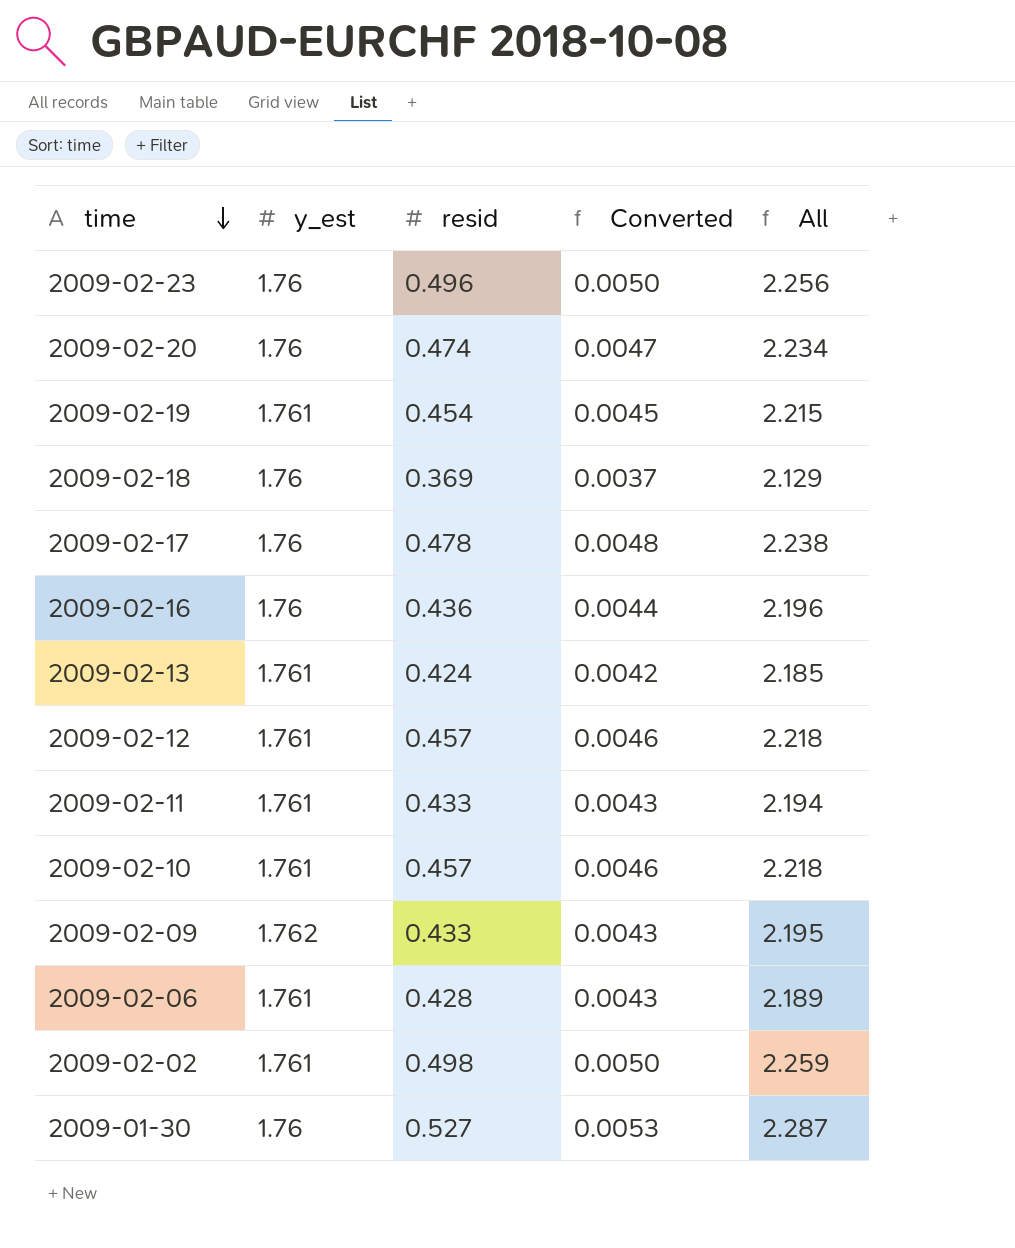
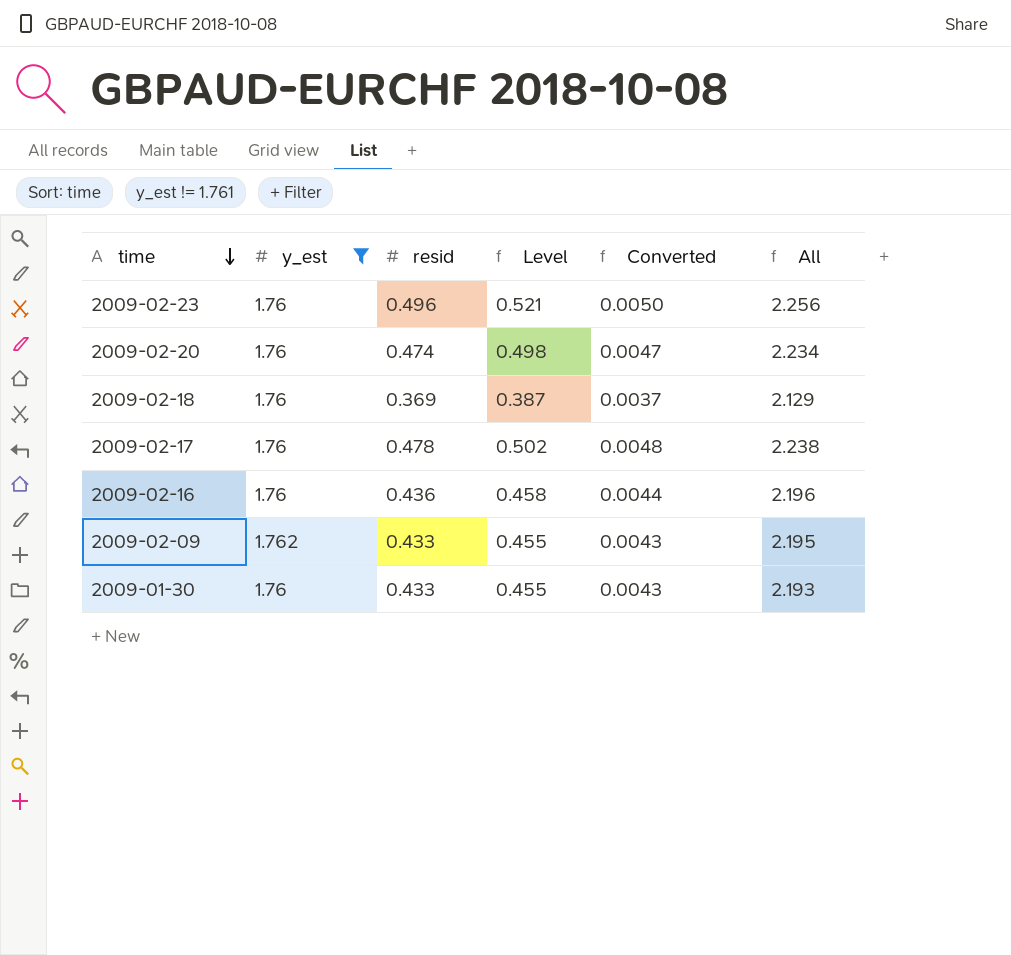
filter: none -> y_est != 1.761
column Level | formula: none -> [resid] * 1.05
2009-01-30 | resid: 0.527 -> 0.433
2009-01-30 | Converted: 0.0053 -> 0.0043
2009-01-30 | All: 2.287 -> 2.193

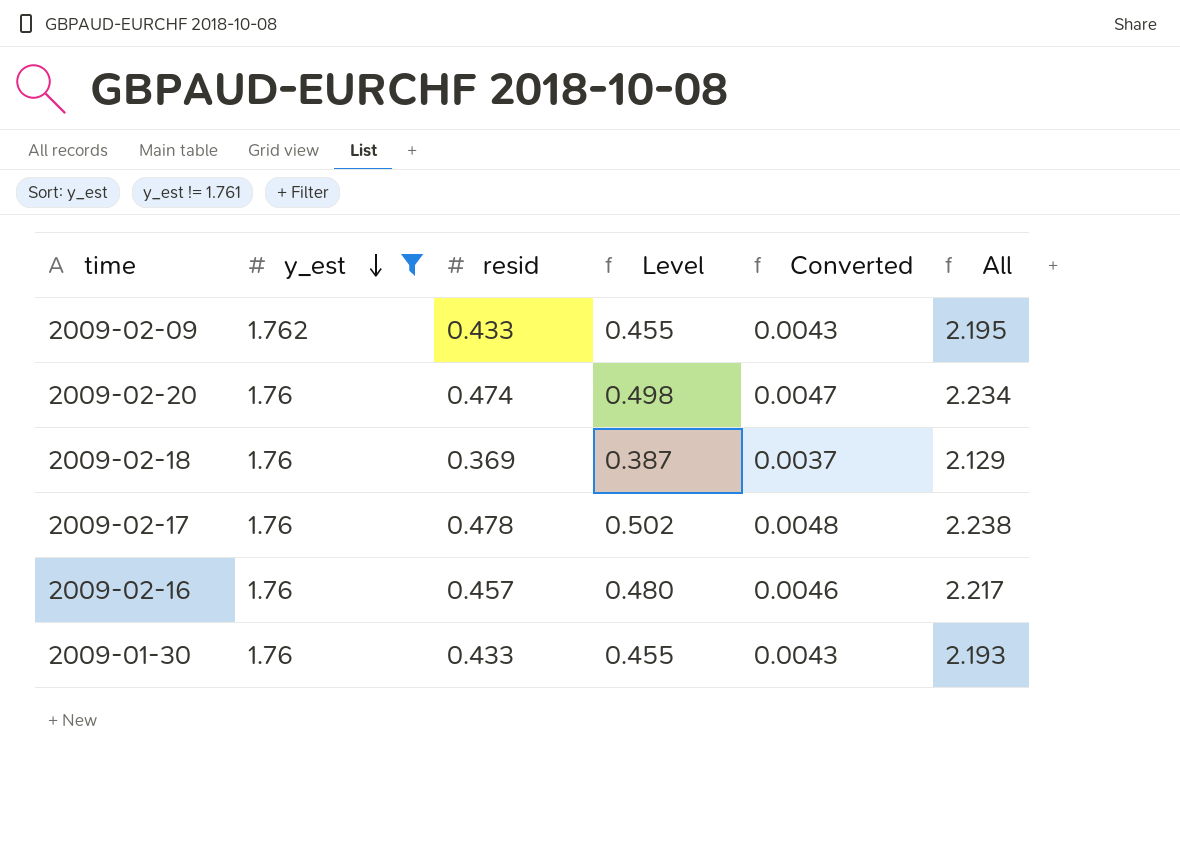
row order: time descending -> y_est descending
row 2009-02-23: 1.76 | 0.496 | 0.521 | 0.0050 | 2.256 -> none
2009-02-16 | resid: 0.436 -> 0.457
2009-02-16 | Level: 0.458 -> 0.480
2009-02-16 | Converted: 0.0044 -> 0.0046
2009-02-16 | All: 2.196 -> 2.217

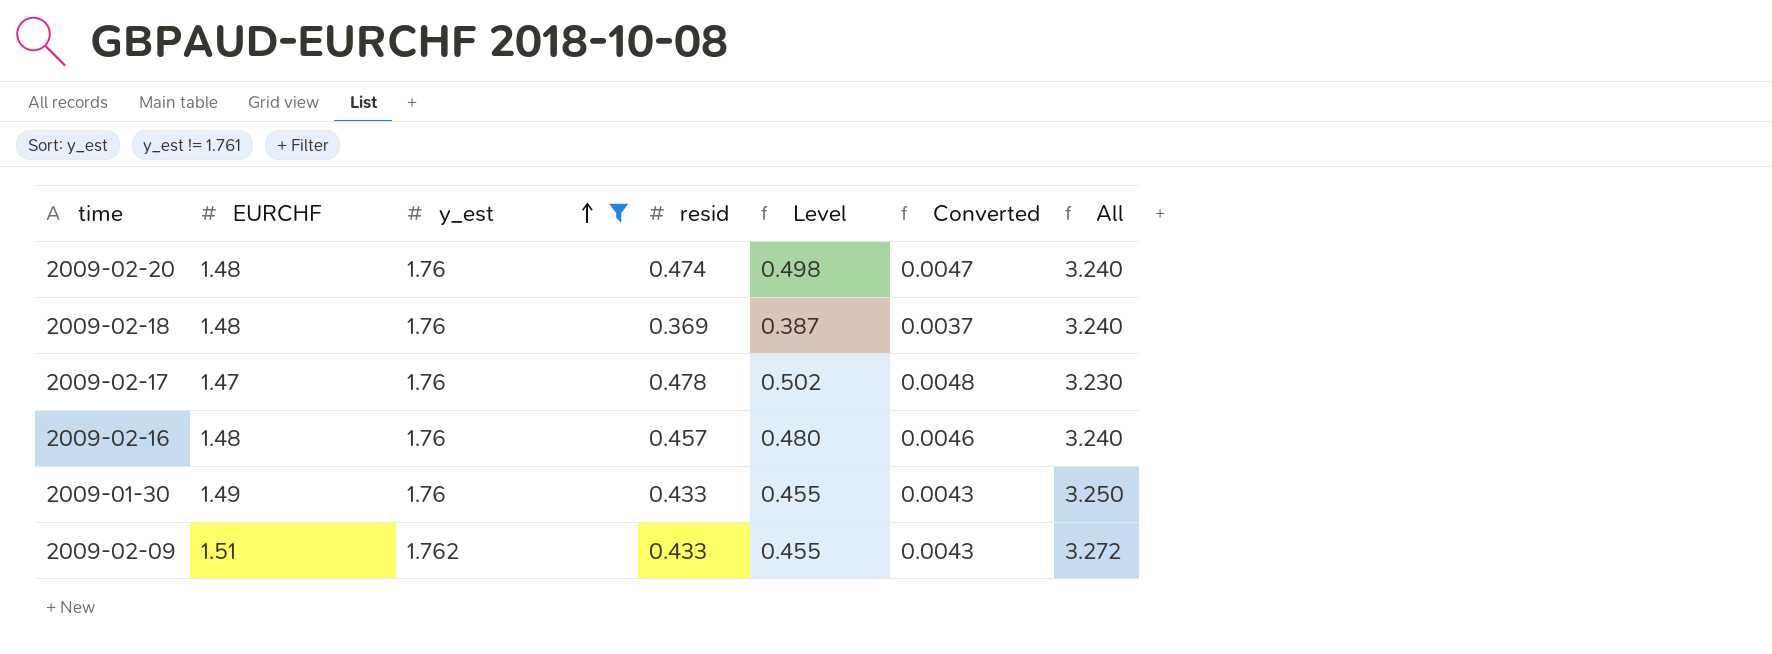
row order: y_est descending -> y_est ascending
column EURCHF | position: none -> 2
column All | formula: [y_est] + [resid] -> [EURCHF] + [y_est]

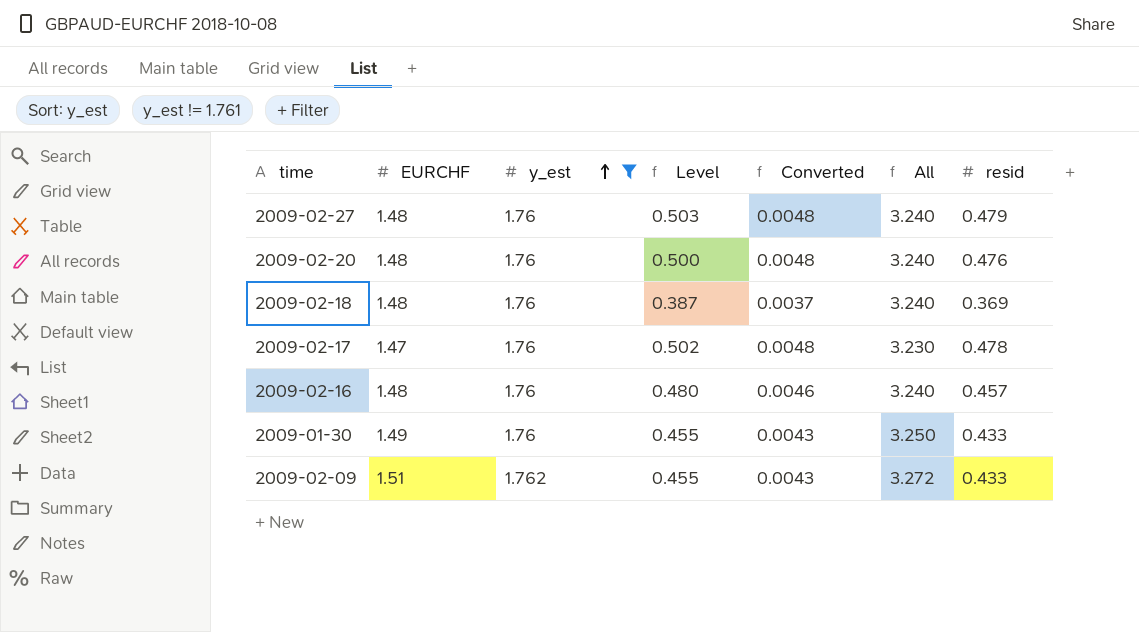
column resid | position: 4 -> 7
row 2009-02-27: none -> 1.48 | 1.76 | 0.503 | 0.0048 | 3.240 | 0.479
2009-02-20 | Level: 0.498 -> 0.500
2009-02-20 | Converted: 0.0047 -> 0.0048
2009-02-20 | resid: 0.474 -> 0.476

